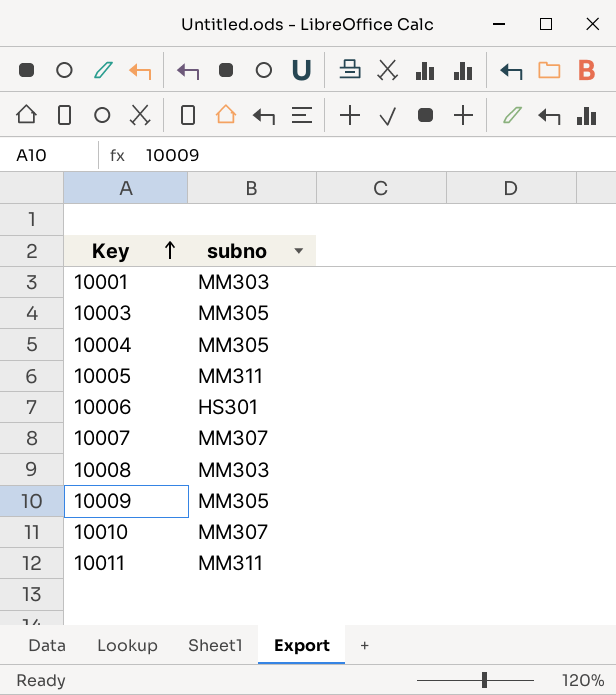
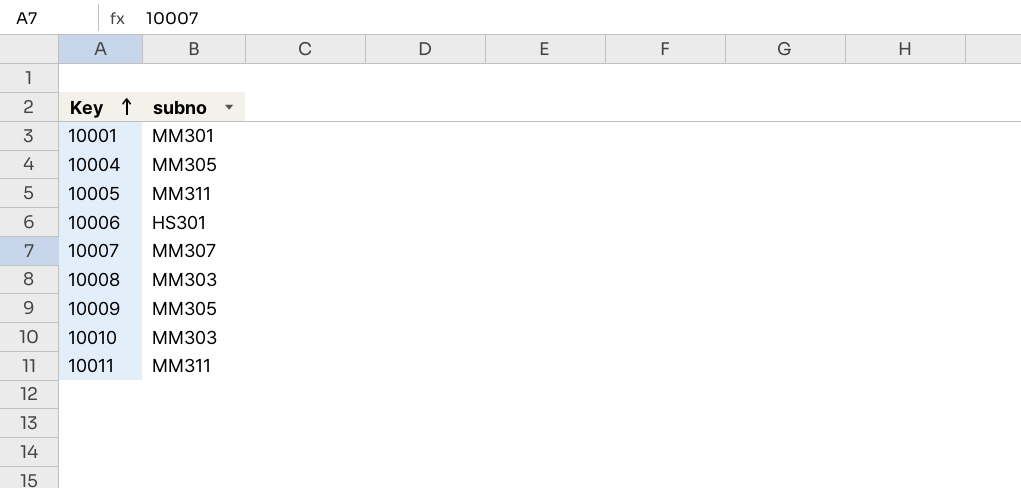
row 10003: MM305 -> none
10001 | subno: MM303 -> MM301
10010 | subno: MM307 -> MM303

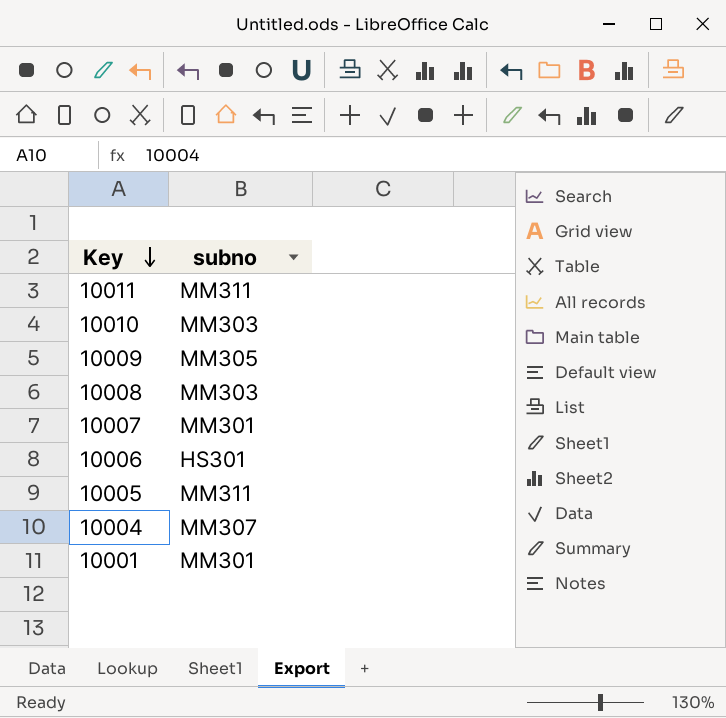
row order: Key ascending -> Key descending
10007 | subno: MM307 -> MM301
10004 | subno: MM305 -> MM307

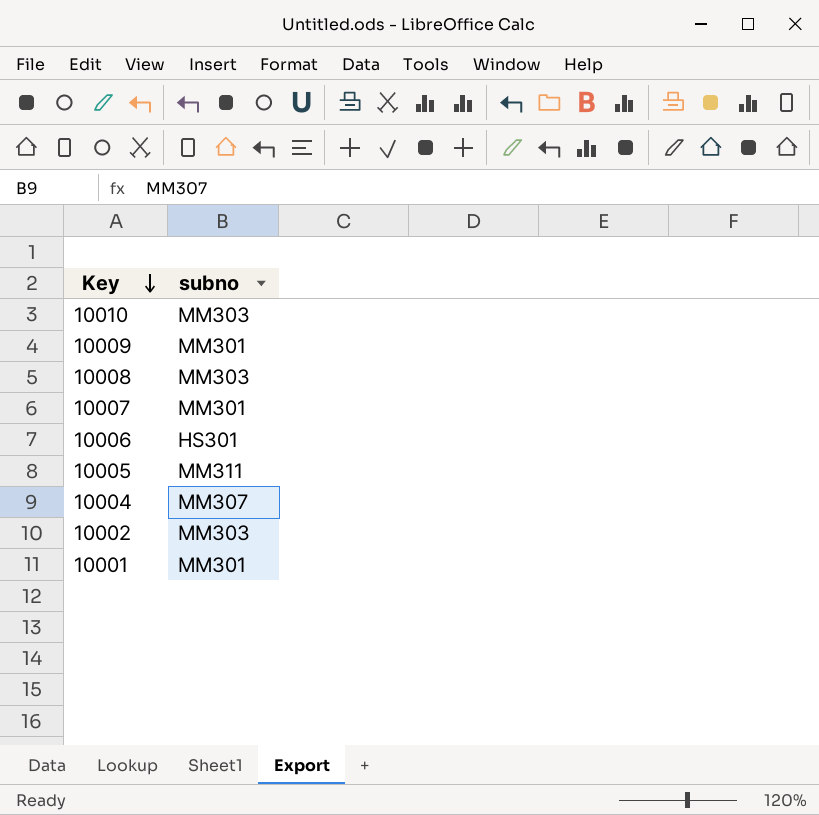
row 10011: MM311 -> none
10009 | subno: MM305 -> MM301
row 10002: none -> MM303

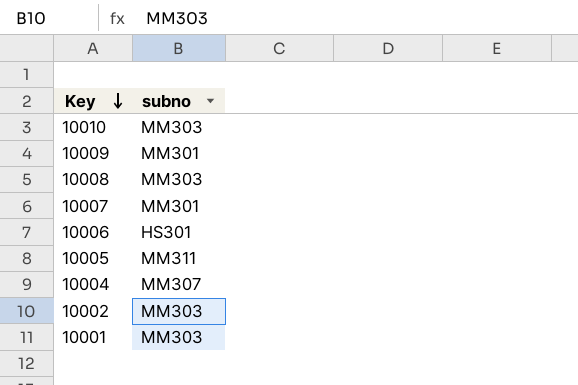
10001 | subno: MM301 -> MM303

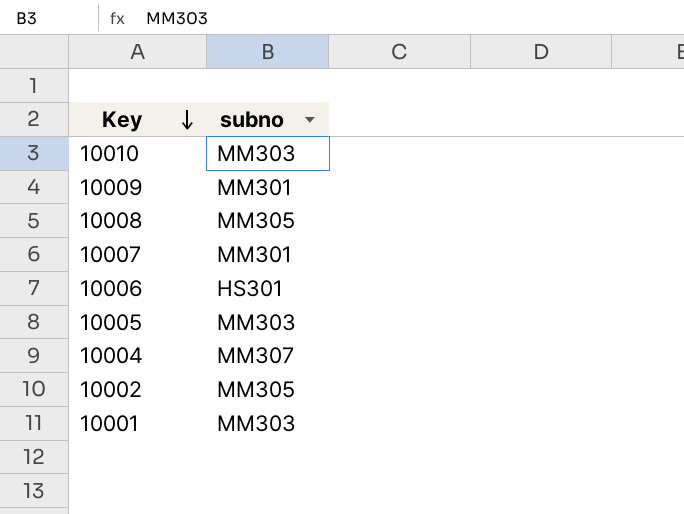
10008 | subno: MM303 -> MM305
10005 | subno: MM311 -> MM303
10002 | subno: MM303 -> MM305

